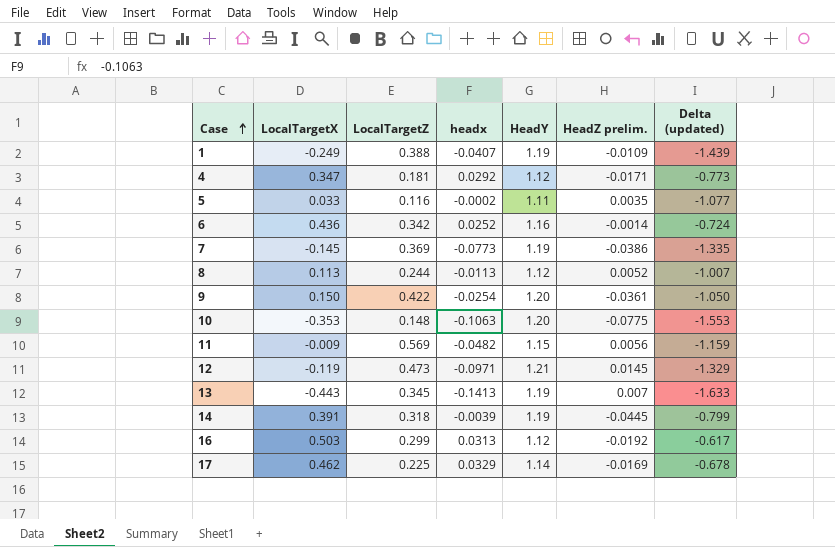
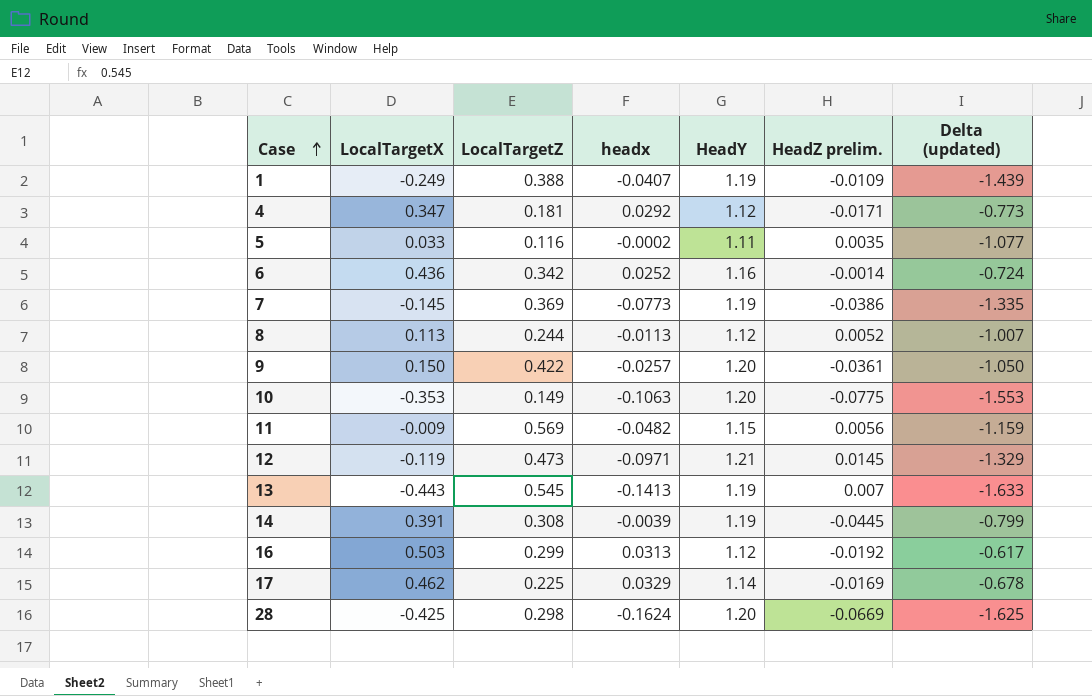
9 | headx: -0.0254 -> -0.0257
10 | LocalTargetZ: 0.148 -> 0.149
13 | LocalTargetZ: 0.345 -> 0.545
14 | LocalTargetZ: 0.318 -> 0.308
row 28: none -> -0.425 | 0.298 | -0.1624 | 1.20 | -0.0669 | -1.625

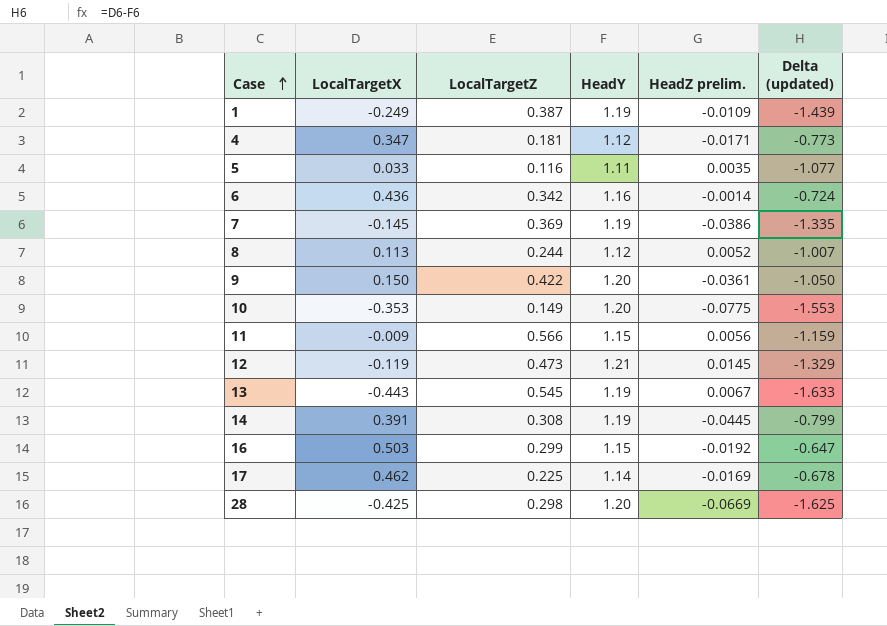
column headx | position: 4 -> none
1 | LocalTargetZ: 0.388 -> 0.387
11 | LocalTargetZ: 0.569 -> 0.566
13 | HeadZ prelim.: 0.007 -> 0.0067
16 | HeadY: 1.12 -> 1.15
16 | Delta (updated): -0.617 -> -0.647

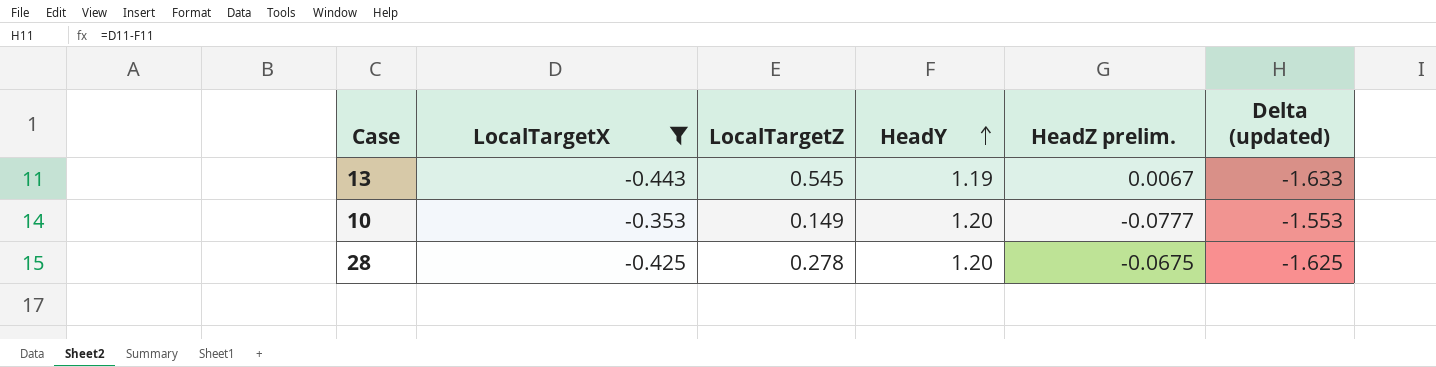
filter: none -> LocalTargetX <= -0.353
row order: Case ascending -> HeadY ascending
10 | HeadZ prelim.: -0.0775 -> -0.0777
28 | LocalTargetZ: 0.298 -> 0.278
28 | HeadZ prelim.: -0.0669 -> -0.0675

